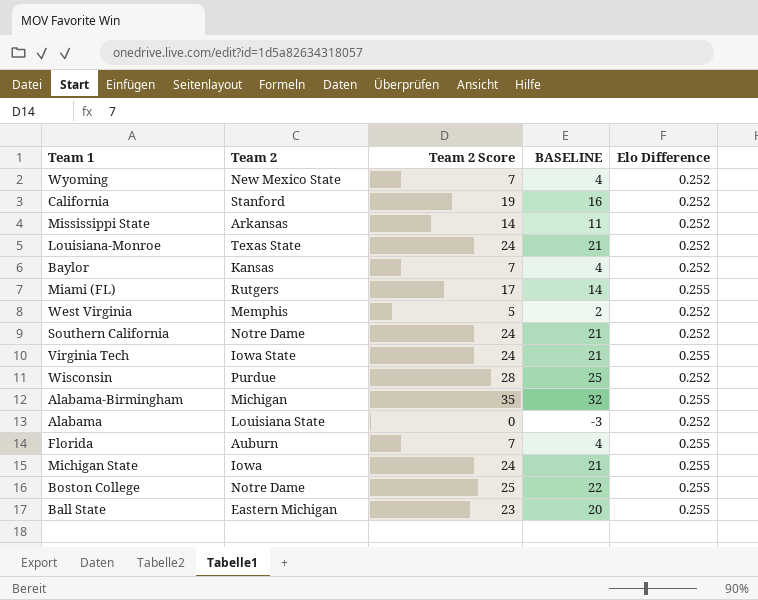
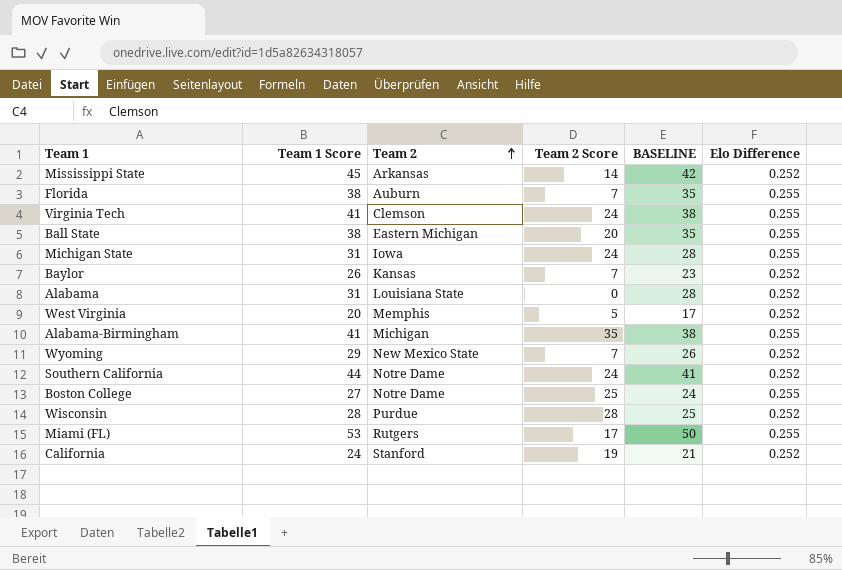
row order: none -> Team 2 ascending
column Team 1 Score | position: none -> 2
column BASELINE | formula: [Team 2 Score] - 3 -> [Team 1 Score] - 3
row Louisiana-Monroe: Texas State | 24 | 21 | 0.252 -> none
Virginia Tech | Team 2: Iowa State -> Clemson
Ball State | Team 2 Score: 23 -> 20

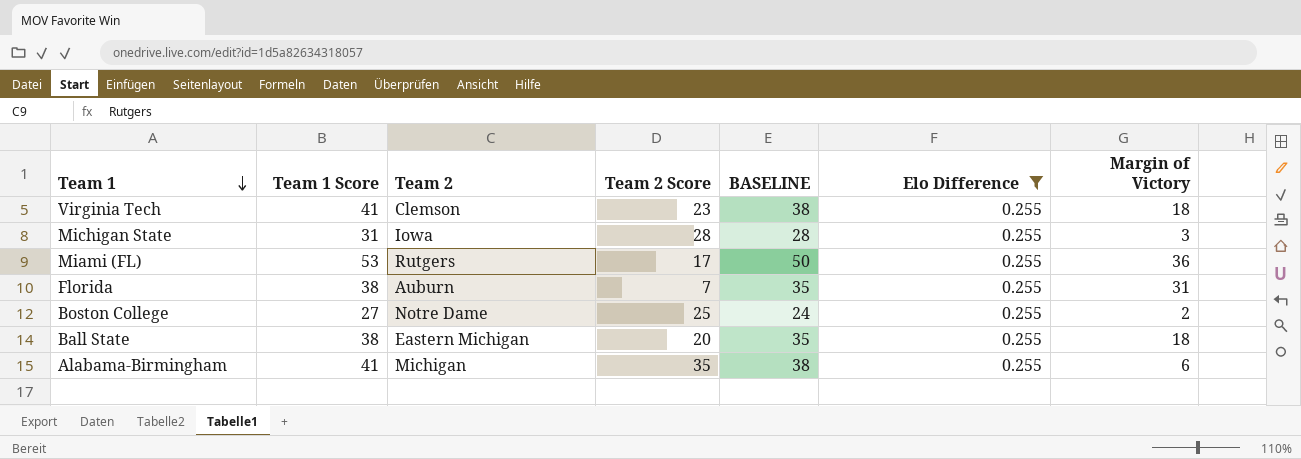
filter: none -> Elo Difference = 0.255
row order: Team 2 ascending -> Team 1 descending
column Margin of Victory | formula: none -> [Team 1 Score] - [Team 2 Score]
Virginia Tech | Team 2 Score: 24 -> 23
Michigan State | Team 2 Score: 24 -> 28

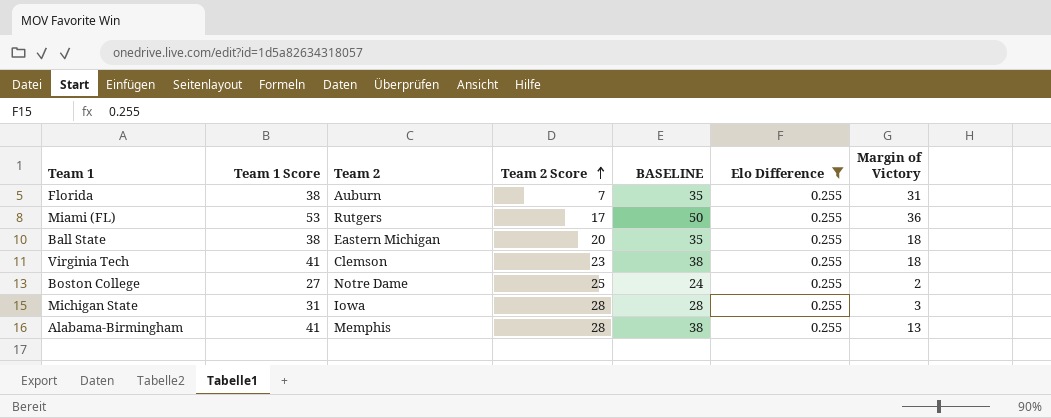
row order: Team 1 descending -> Team 2 Score ascending
Alabama-Birmingham | Team 2: Michigan -> Memphis
Alabama-Birmingham | Team 2 Score: 35 -> 28
Alabama-Birmingham | Margin of Victory: 6 -> 13

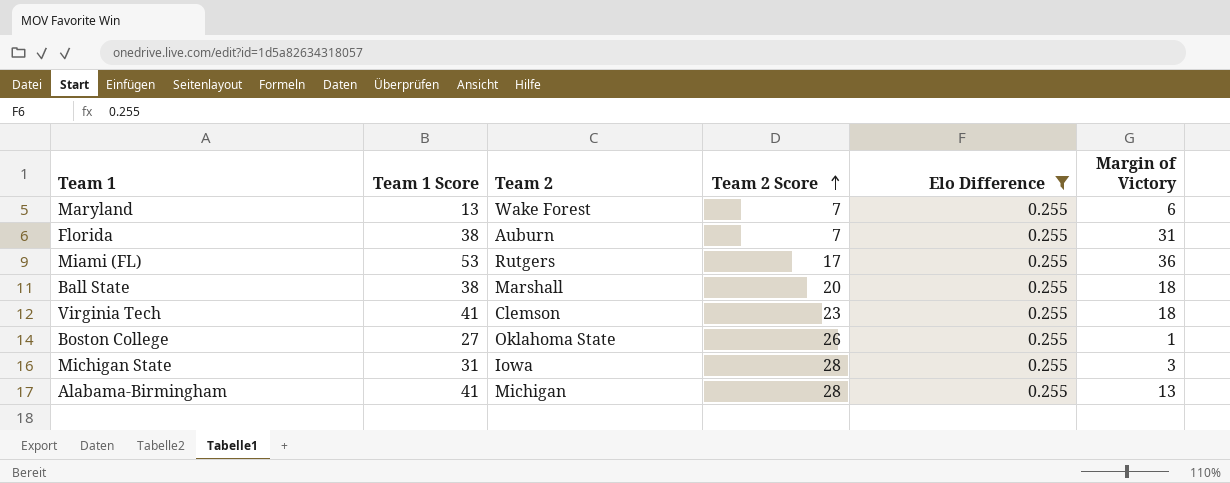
column BASELINE | formula: [Team 1 Score] - 3 -> none
row Maryland: none -> 13 | Wake Forest | 7 | 0.255 | 6
Ball State | Team 2: Eastern Michigan -> Marshall
Boston College | Team 2: Notre Dame -> Oklahoma State
Boston College | Team 2 Score: 25 -> 26
Boston College | Margin of Victory: 2 -> 1
Alabama-Birmingham | Team 2: Memphis -> Michigan

